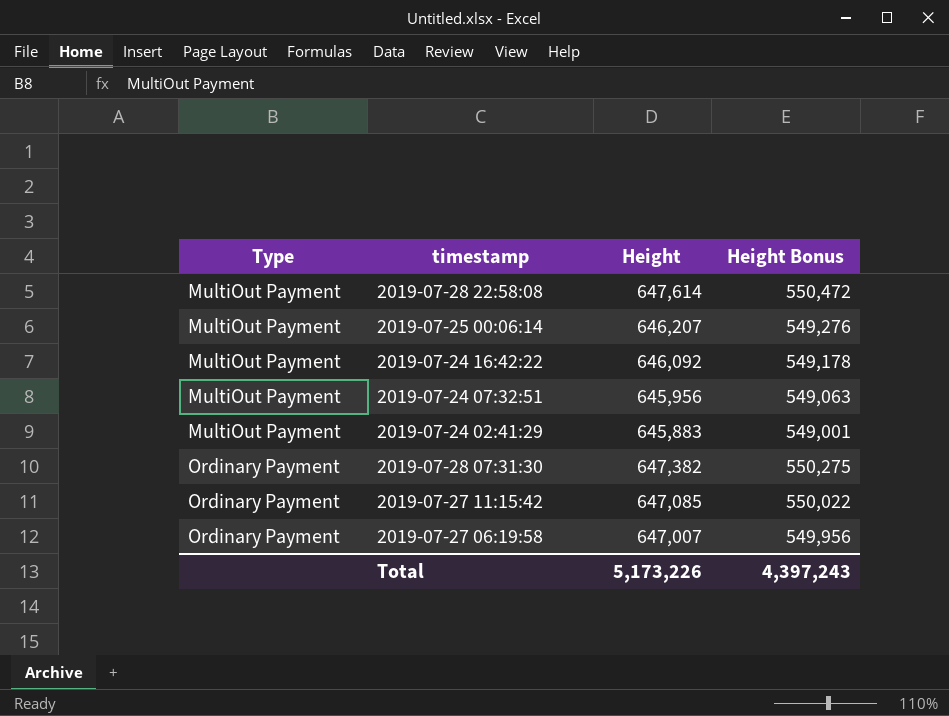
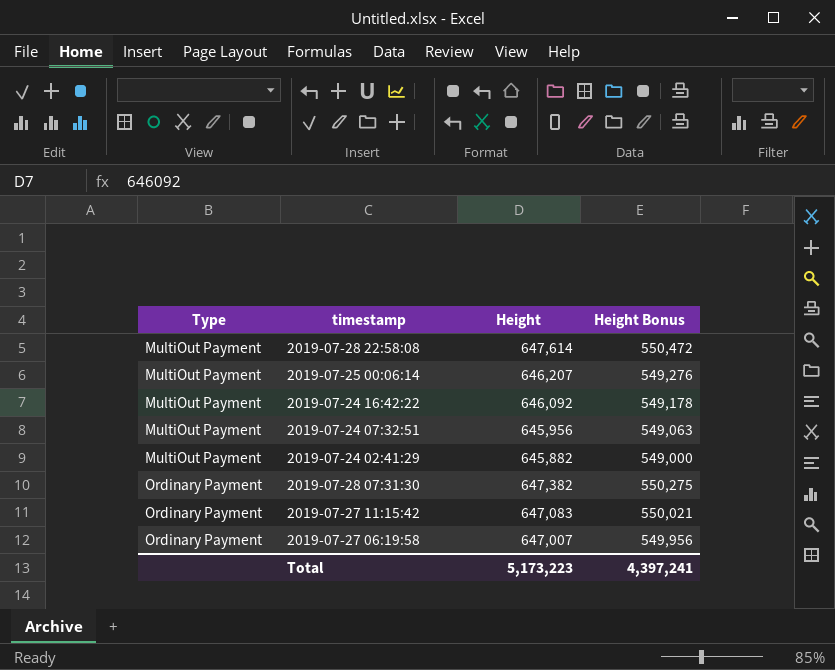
2019-07-24 02:41:29 | Height: 645,883 -> 645,882
2019-07-24 02:41:29 | Height Bonus: 549,001 -> 549,000
2019-07-27 11:15:42 | Height: 647,085 -> 647,083
2019-07-27 11:15:42 | Height Bonus: 550,022 -> 550,021
Total | Height: 5,173,226 -> 5,173,223
Total | Height Bonus: 4,397,243 -> 4,397,241

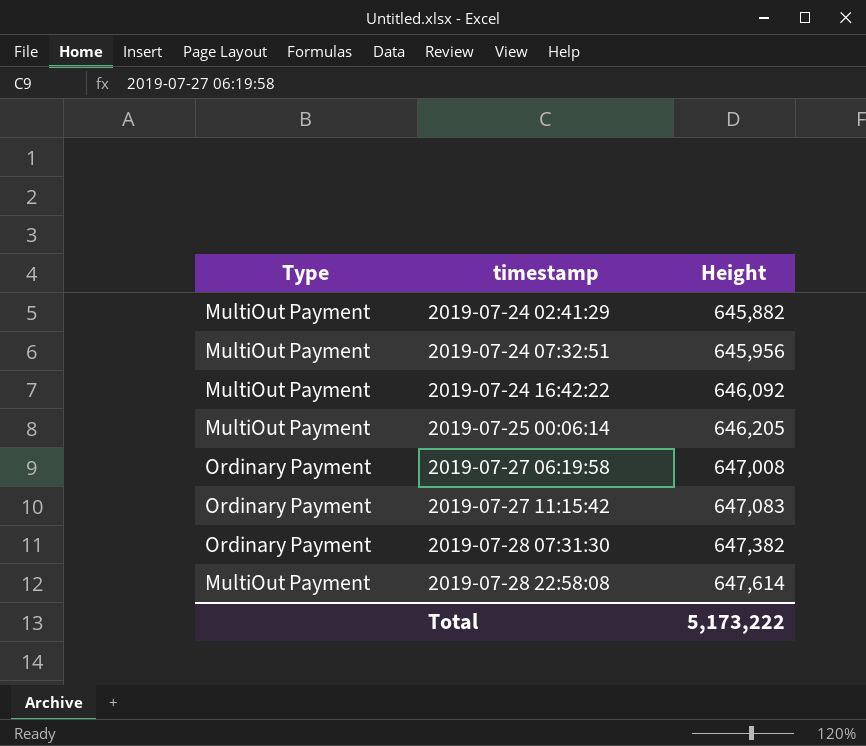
row order: Type ascending -> timestamp ascending
column Height Bonus | formula: [Height] * 0.85 -> none
2019-07-25 00:06:14 | Height: 646,207 -> 646,205
2019-07-27 06:19:58 | Height: 647,007 -> 647,008
Total | Height: 5,173,223 -> 5,173,222

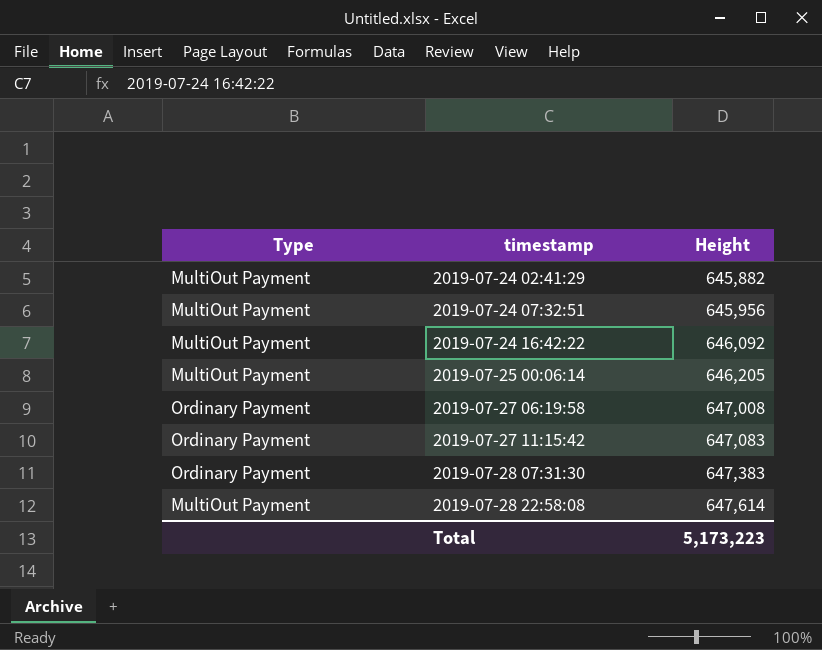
2019-07-28 07:31:30 | Height: 647,382 -> 647,383
Total | Height: 5,173,222 -> 5,173,223

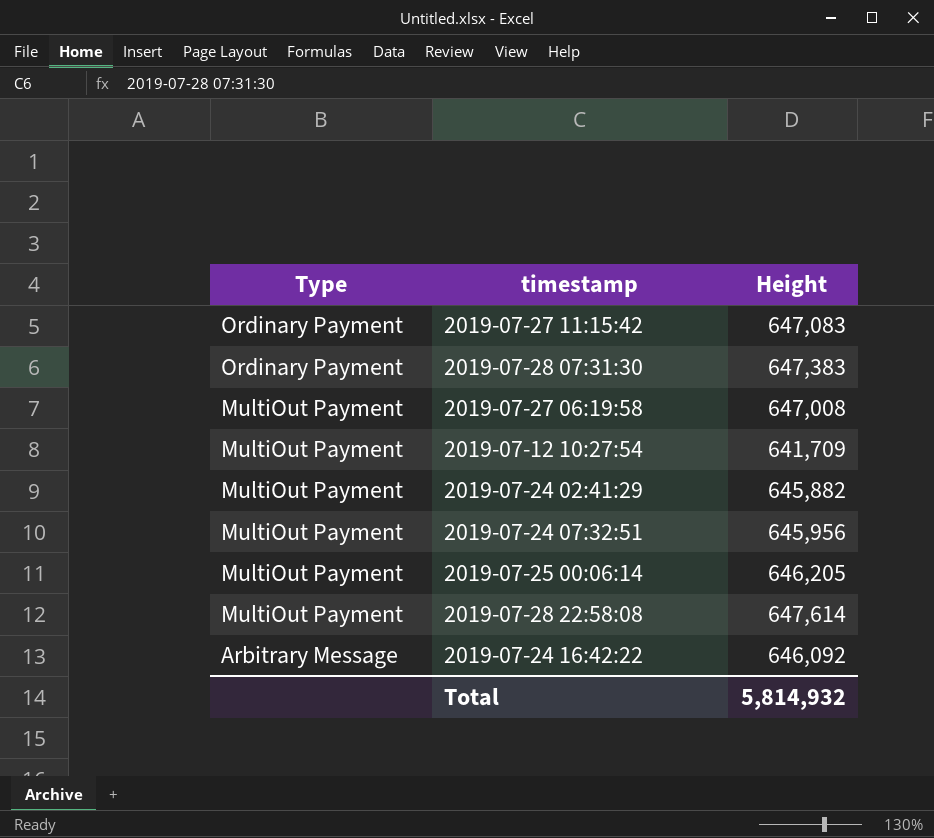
row order: timestamp ascending -> Type descending
2019-07-27 06:19:58 | Type: Ordinary Payment -> MultiOut Payment
row 2019-07-12 10:27:54: none -> MultiOut Payment | 641,709
2019-07-24 16:42:22 | Type: MultiOut Payment -> Arbitrary Message
Total | Height: 5,173,223 -> 5,814,932

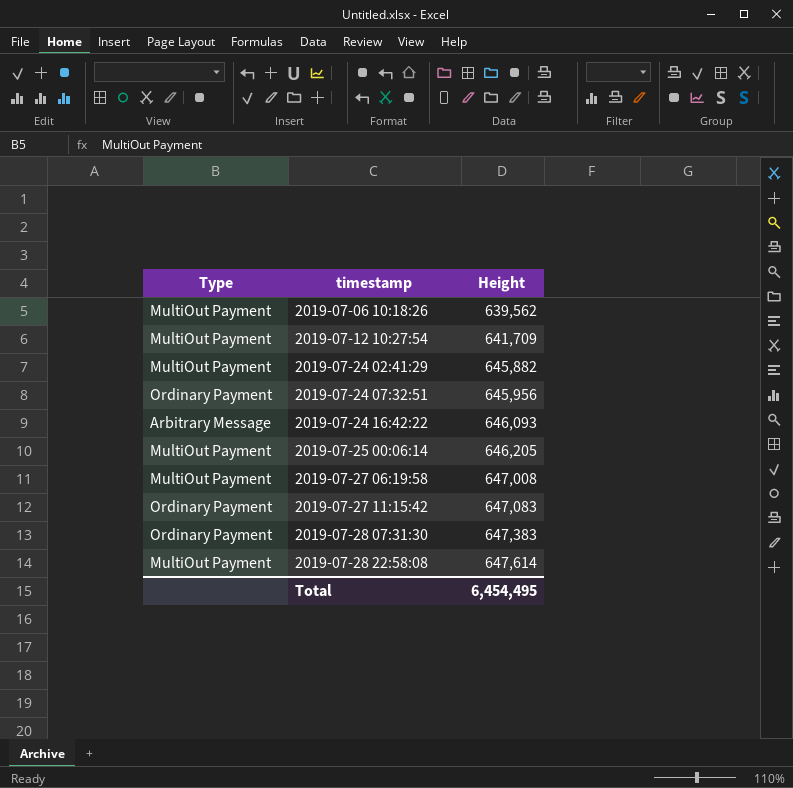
row order: Type descending -> timestamp ascending
row 2019-07-06 10:18:26: none -> MultiOut Payment | 639,562
2019-07-24 07:32:51 | Type: MultiOut Payment -> Ordinary Payment
2019-07-24 16:42:22 | Height: 646,092 -> 646,093
Total | Height: 5,814,932 -> 6,454,495

